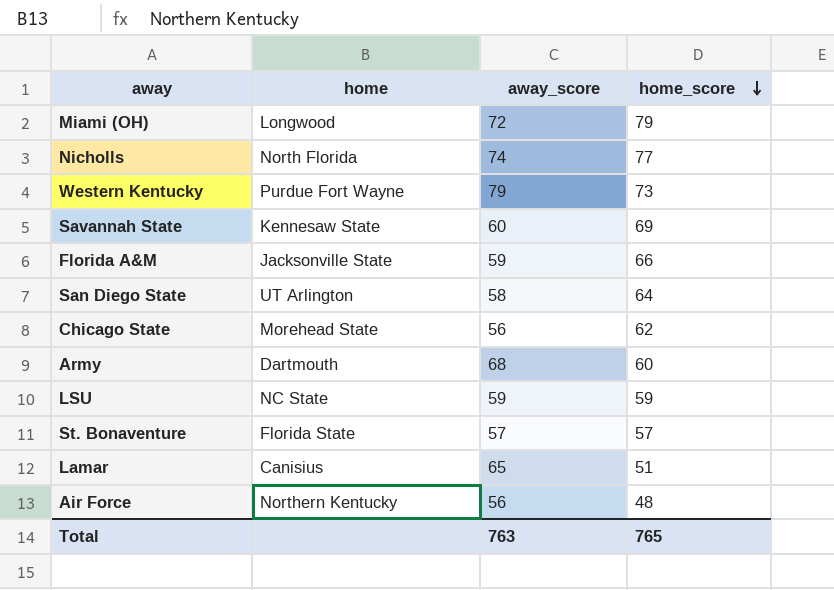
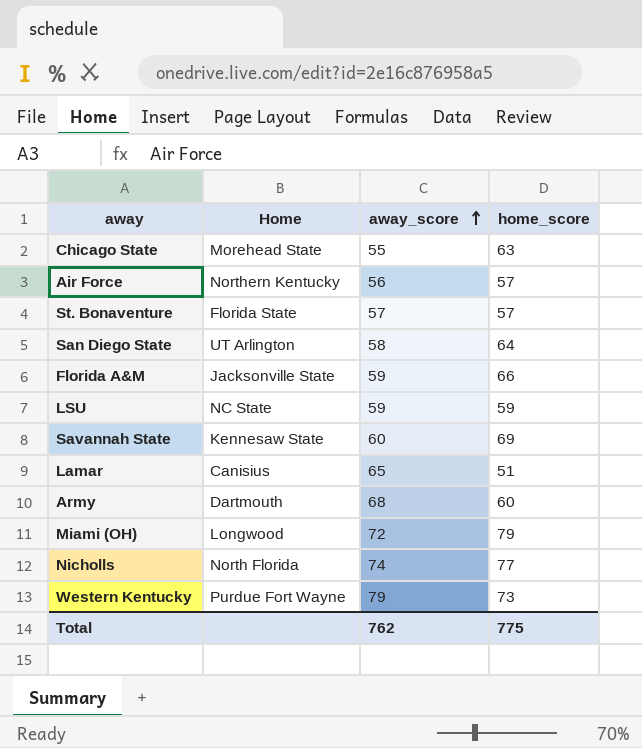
row order: home_score descending -> away_score ascending
column name: home -> Home
Chicago State | away_score: 56 -> 55
Chicago State | home_score: 62 -> 63
Air Force | home_score: 48 -> 57
Total | away_score: 763 -> 762
Total | home_score: 765 -> 775

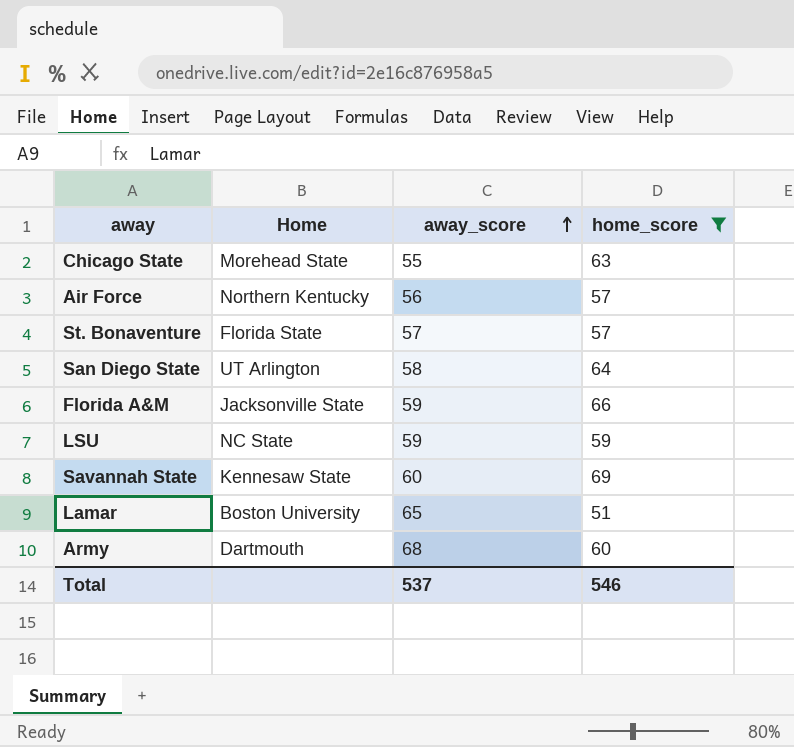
filter: none -> home_score <= 69
Lamar | Home: Canisius -> Boston University
Total | away_score: 762 -> 537
Total | home_score: 775 -> 546

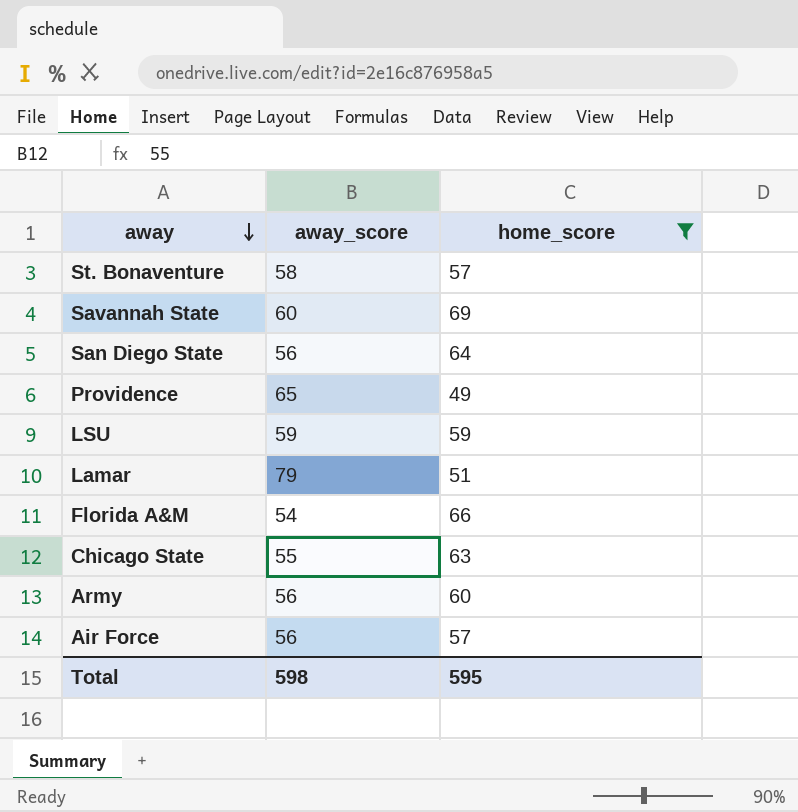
row order: away_score ascending -> away descending
column Home | position: 2 -> none
St. Bonaventure | away_score: 57 -> 58
San Diego State | away_score: 58 -> 56
row Providence: none -> 65 | 49
Lamar | away_score: 65 -> 79
Florida A&M | away_score: 59 -> 54
Army | away_score: 68 -> 56
Total | away_score: 537 -> 598
Total | home_score: 546 -> 595

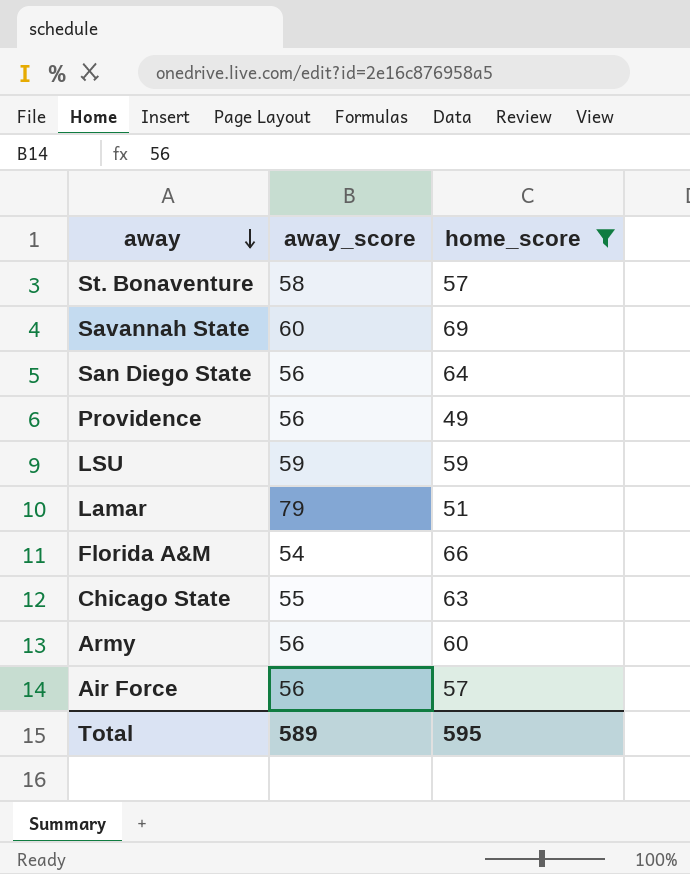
Providence | away_score: 65 -> 56
Total | away_score: 598 -> 589

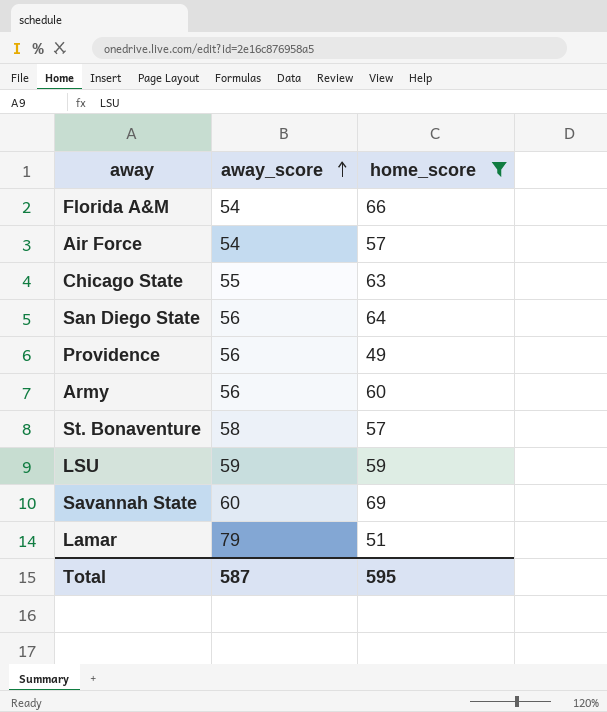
row order: away descending -> away_score ascending
Air Force | away_score: 56 -> 54
Total | away_score: 589 -> 587

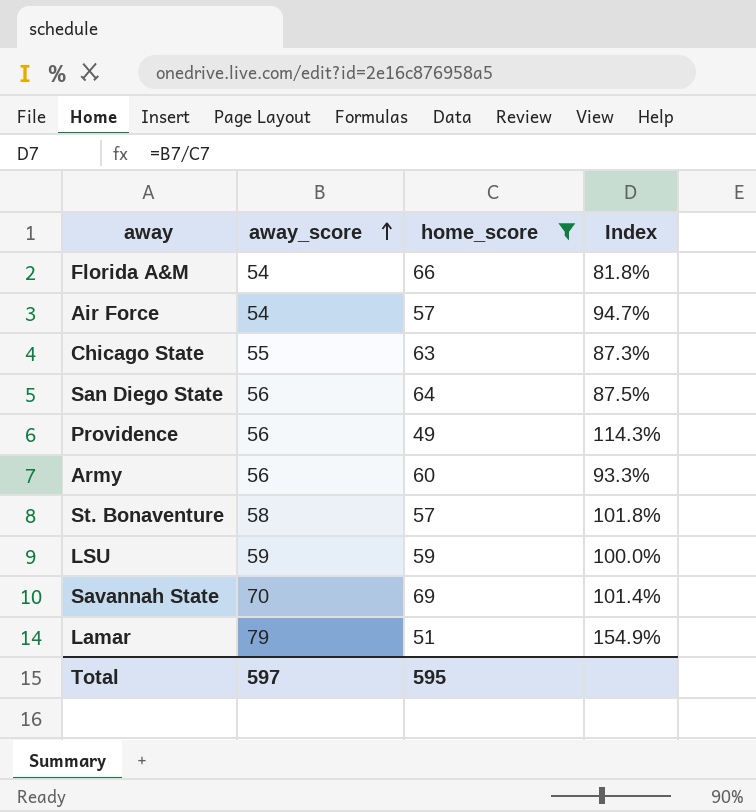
column Index | formula: none -> [away_score] / [home_score]
Savannah State | away_score: 60 -> 70
Total | away_score: 587 -> 597

